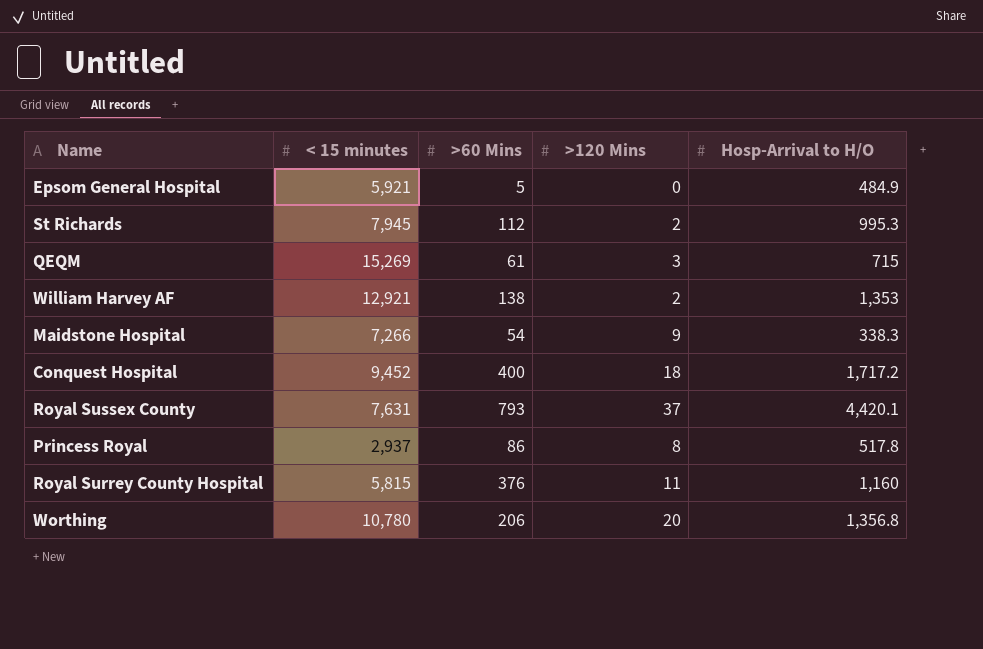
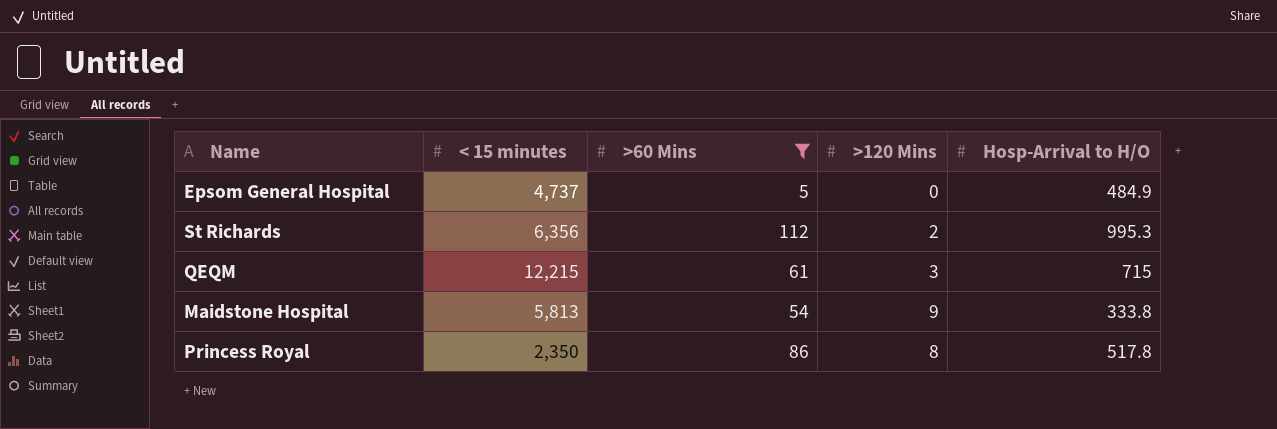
filter: none -> >60 Mins <= 112
Epsom General Hospital | < 15 minutes: 5,921 -> 4,737
St Richards | < 15 minutes: 7,945 -> 6,356
QEQM | < 15 minutes: 15,269 -> 12,215
Maidstone Hospital | < 15 minutes: 7,266 -> 5,813
Maidstone Hospital | Hosp-Arrival to H/O: 338.3 -> 333.8
Princess Royal | < 15 minutes: 2,937 -> 2,350

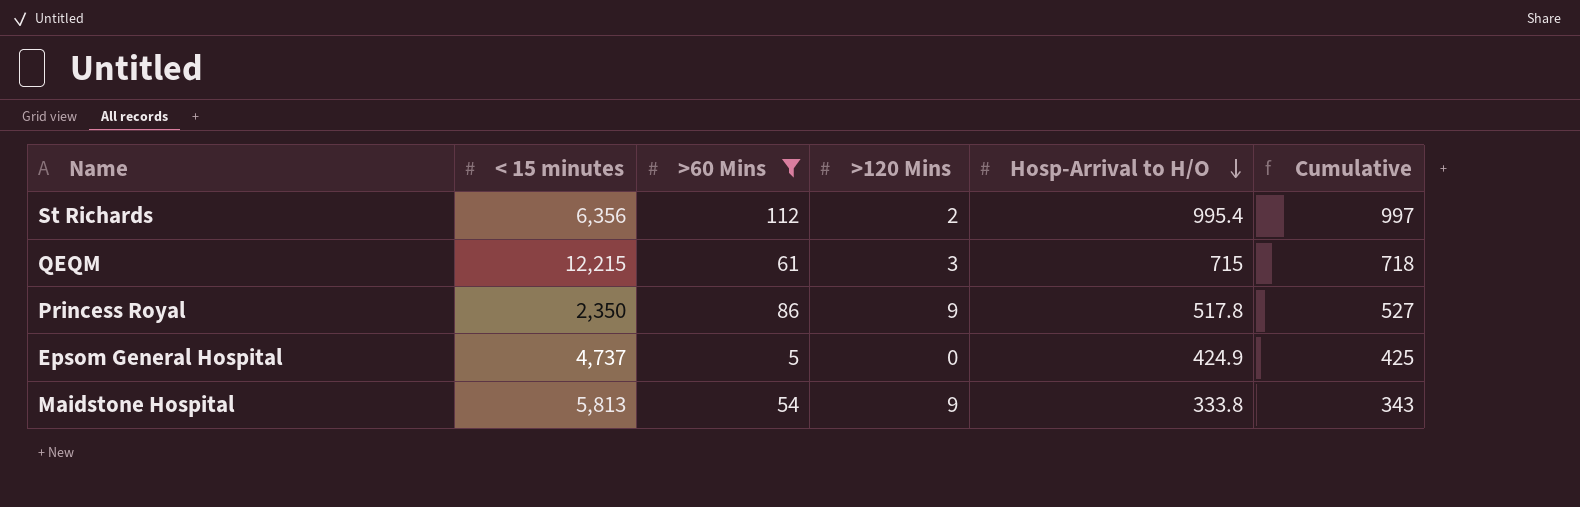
row order: none -> Hosp-Arrival to H/O descending
column Cumulative | formula: none -> [>120 Mins] + [Hosp-Arrival to H/O]
St Richards | Hosp-Arrival to H/O: 995.3 -> 995.4
Princess Royal | >120 Mins: 8 -> 9
Epsom General Hospital | Hosp-Arrival to H/O: 484.9 -> 424.9

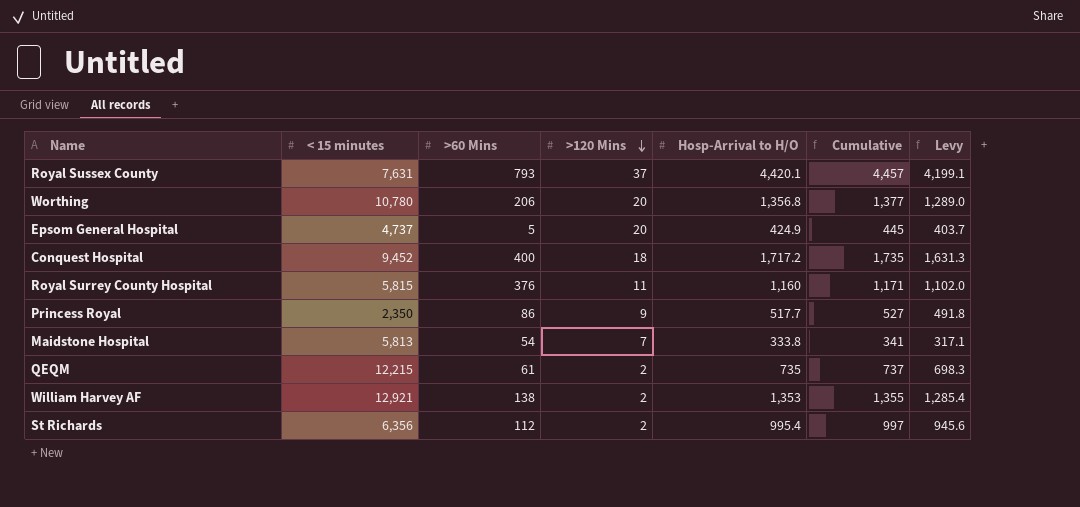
filter: >60 Mins <= 112 -> none
row order: Hosp-Arrival to H/O descending -> >120 Mins descending
column Levy | formula: none -> [Hosp-Arrival to H/O] * 0.95
Epsom General Hospital | >120 Mins: 0 -> 20
Epsom General Hospital | Cumulative: 425 -> 445
Princess Royal | Hosp-Arrival to H/O: 517.8 -> 517.7
Maidstone Hospital | >120 Mins: 9 -> 7
Maidstone Hospital | Cumulative: 343 -> 341
QEQM | >120 Mins: 3 -> 2
QEQM | Hosp-Arrival to H/O: 715 -> 735
QEQM | Cumulative: 718 -> 737

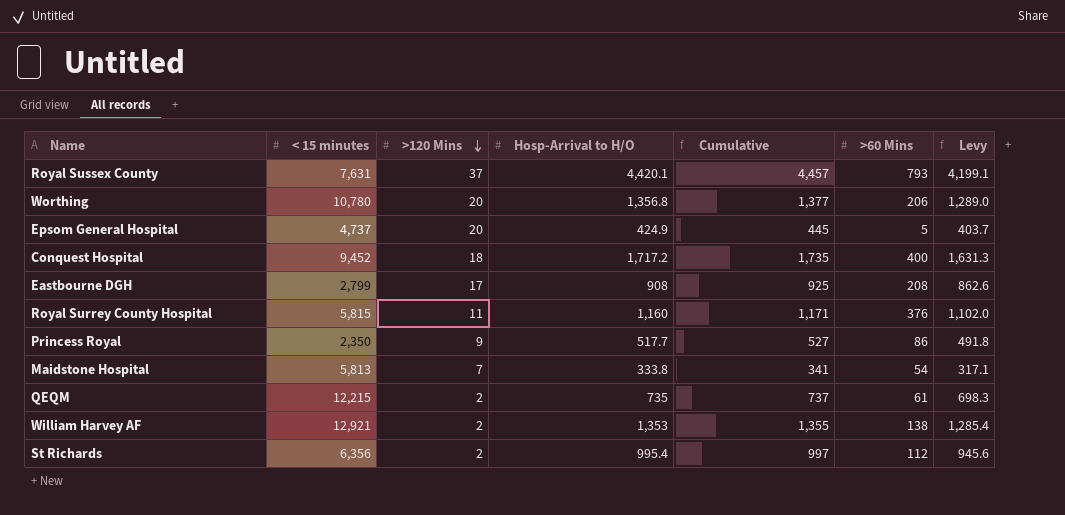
column >60 Mins | position: 3 -> 6
row Eastbourne DGH: none -> 2,799 | 17 | 908 | 925 | 208 | 862.6

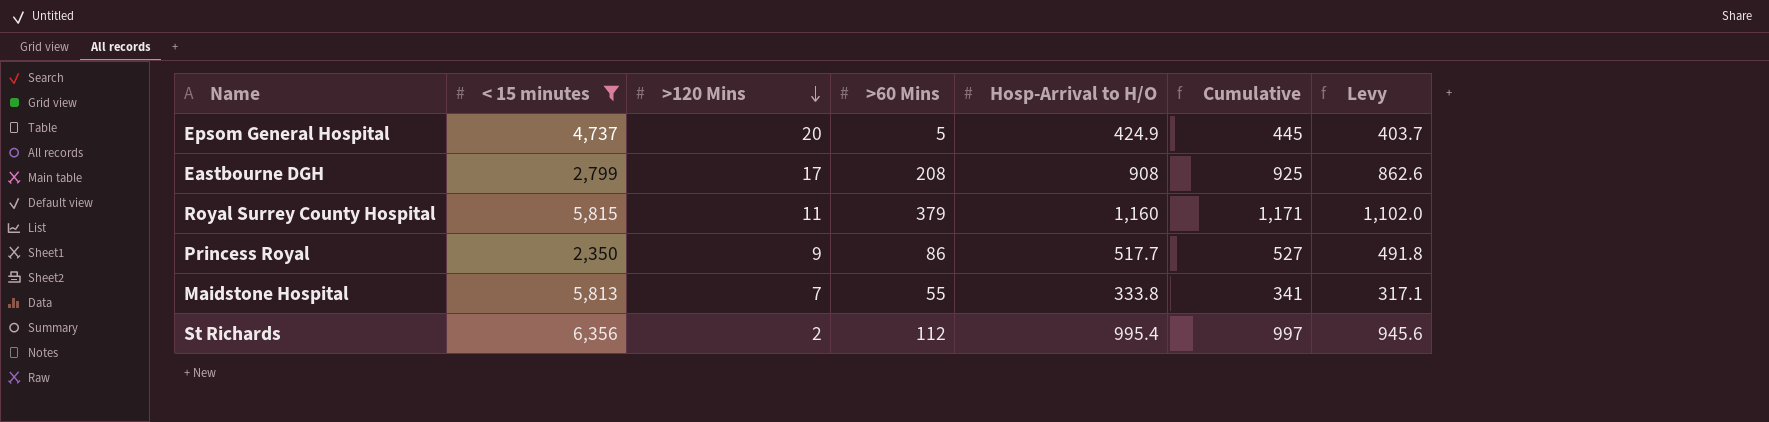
filter: none -> < 15 minutes <= 6,356
column >60 Mins | position: 6 -> 4
Royal Surrey County Hospital | >60 Mins: 376 -> 379
Maidstone Hospital | >60 Mins: 54 -> 55

